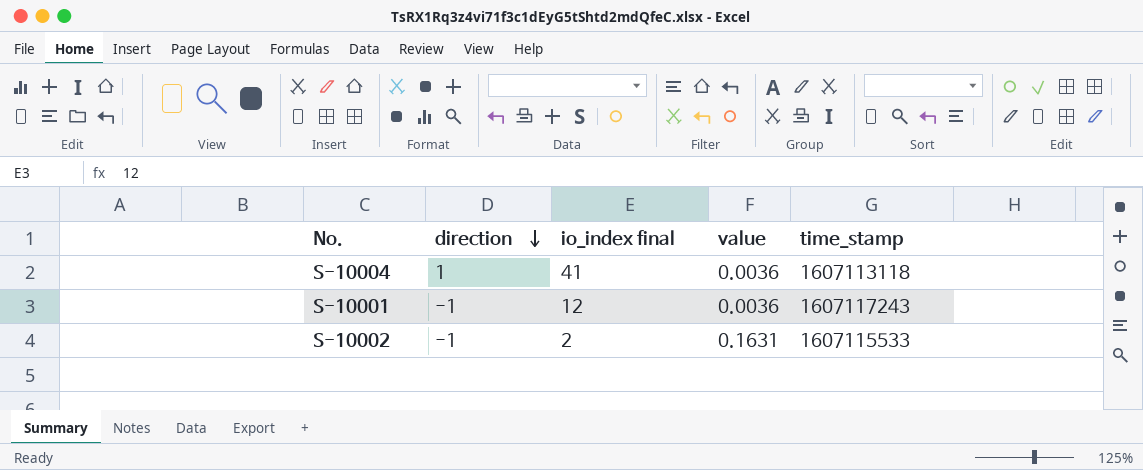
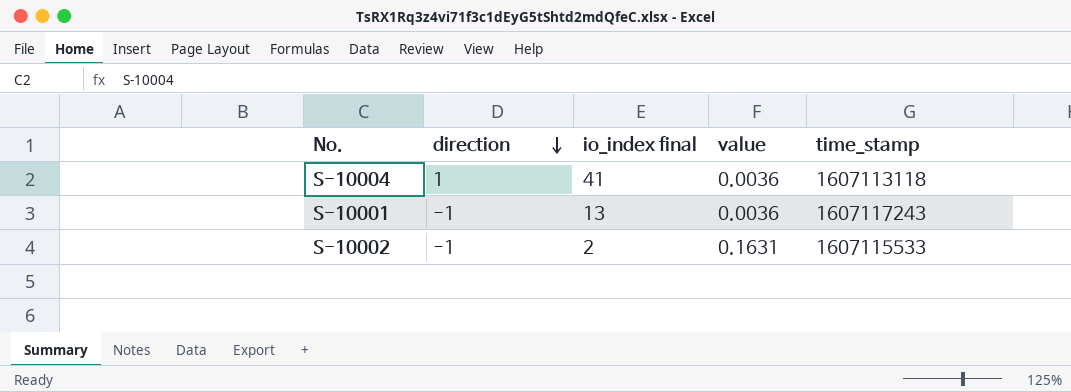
S-10001 | io_index final: 12 -> 13

